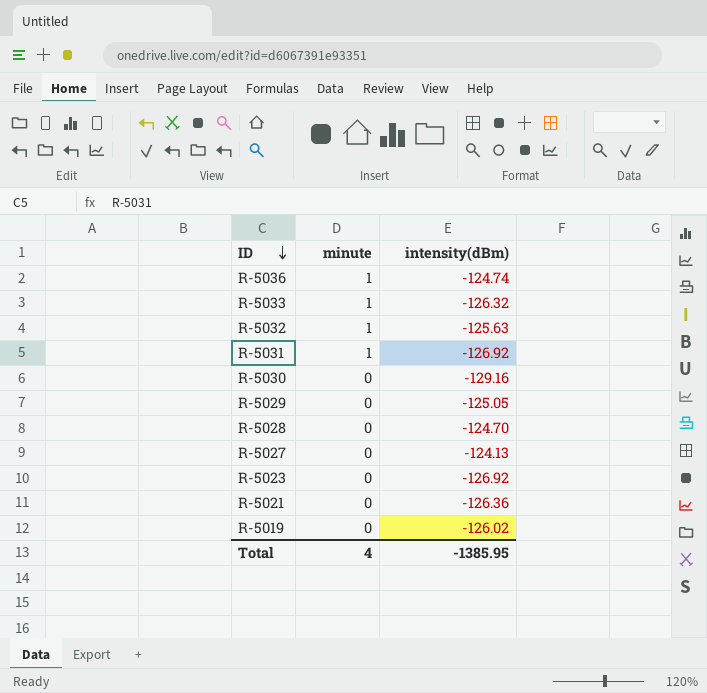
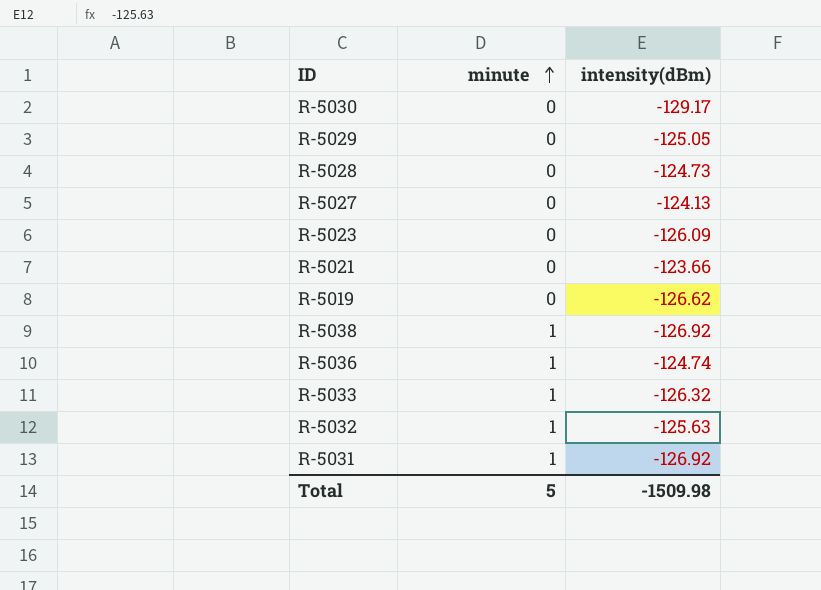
row order: ID descending -> minute ascending
R-5030 | intensity(dBm): -129.16 -> -129.17
R-5028 | intensity(dBm): -124.70 -> -124.73
R-5023 | intensity(dBm): -126.92 -> -126.09
R-5021 | intensity(dBm): -126.36 -> -123.66
R-5019 | intensity(dBm): -126.02 -> -126.62
row R-5038: none -> 1 | -126.92
Total | minute: 4 -> 5
Total | intensity(dBm): -1385.95 -> -1509.98

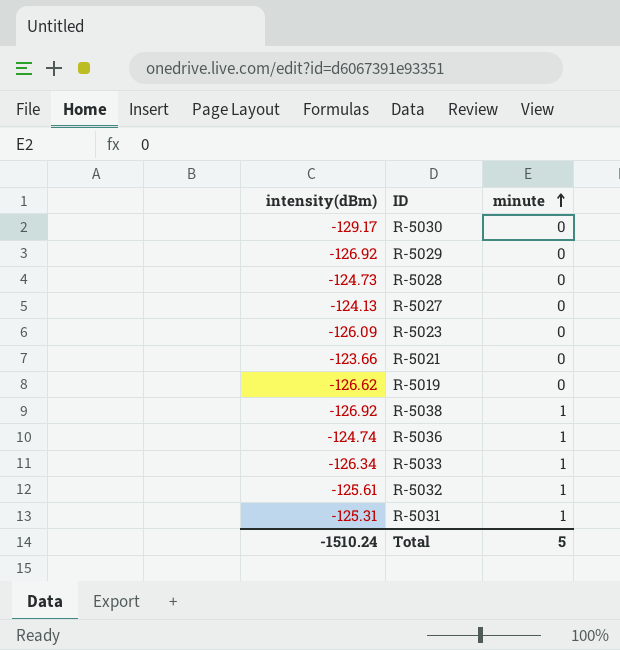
column intensity(dBm) | position: 3 -> 1
R-5029 | intensity(dBm): -125.05 -> -126.92
R-5033 | intensity(dBm): -126.32 -> -126.34
R-5032 | intensity(dBm): -125.63 -> -125.61
R-5031 | intensity(dBm): -126.92 -> -125.31
Total | intensity(dBm): -1509.98 -> -1510.24

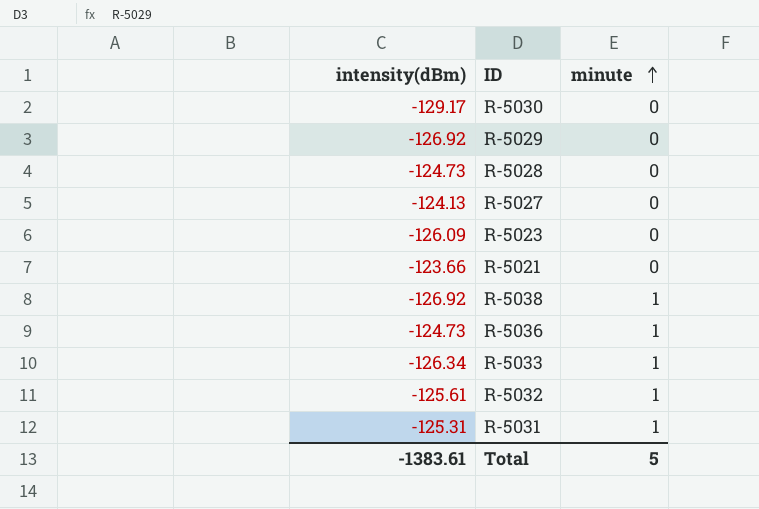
row R-5019: -126.62 | 0 -> none
R-5036 | intensity(dBm): -124.74 -> -124.73
Total | intensity(dBm): -1510.24 -> -1383.61

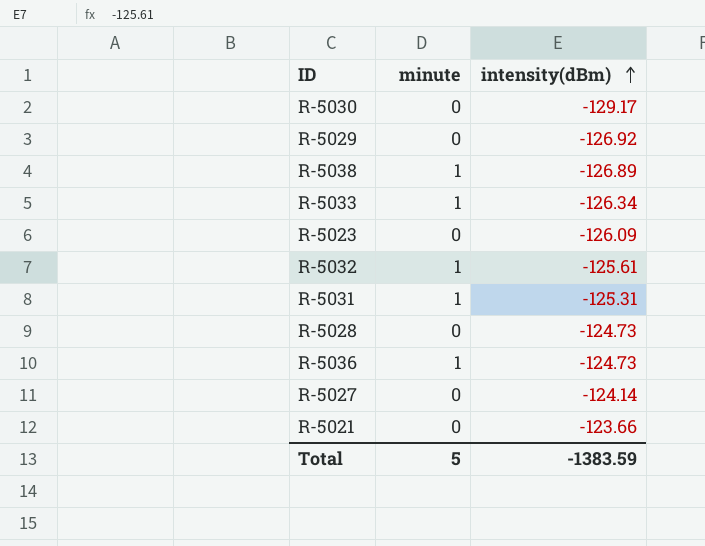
row order: minute ascending -> intensity(dBm) ascending
column intensity(dBm) | position: 1 -> 3
R-5038 | intensity(dBm): -126.92 -> -126.89
R-5027 | intensity(dBm): -124.13 -> -124.14
Total | intensity(dBm): -1383.61 -> -1383.59

